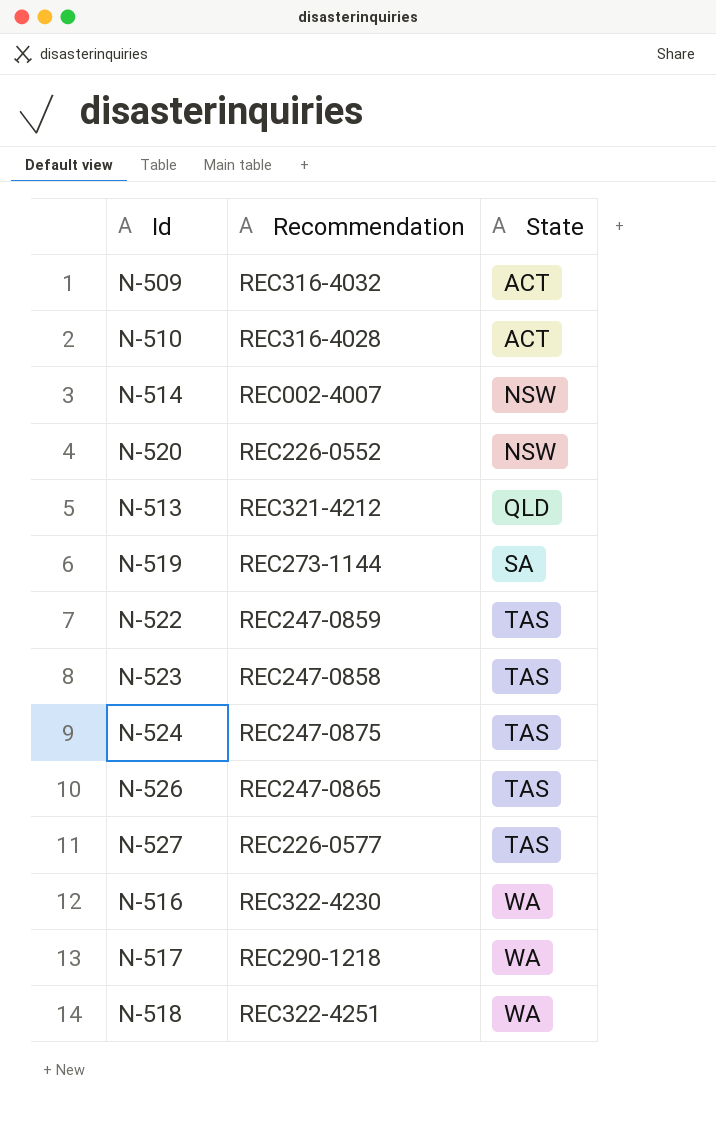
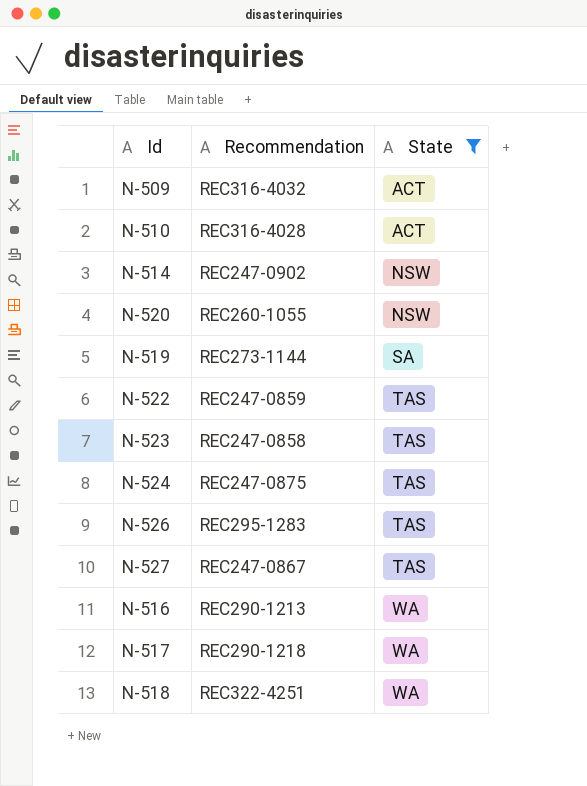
filter: none -> State != QLD
N-514 | Recommendation: REC002-4007 -> REC247-0902
N-520 | Recommendation: REC226-0552 -> REC260-1055
N-526 | Recommendation: REC247-0865 -> REC295-1283
N-527 | Recommendation: REC226-0577 -> REC247-0867
N-516 | Recommendation: REC322-4230 -> REC290-1213

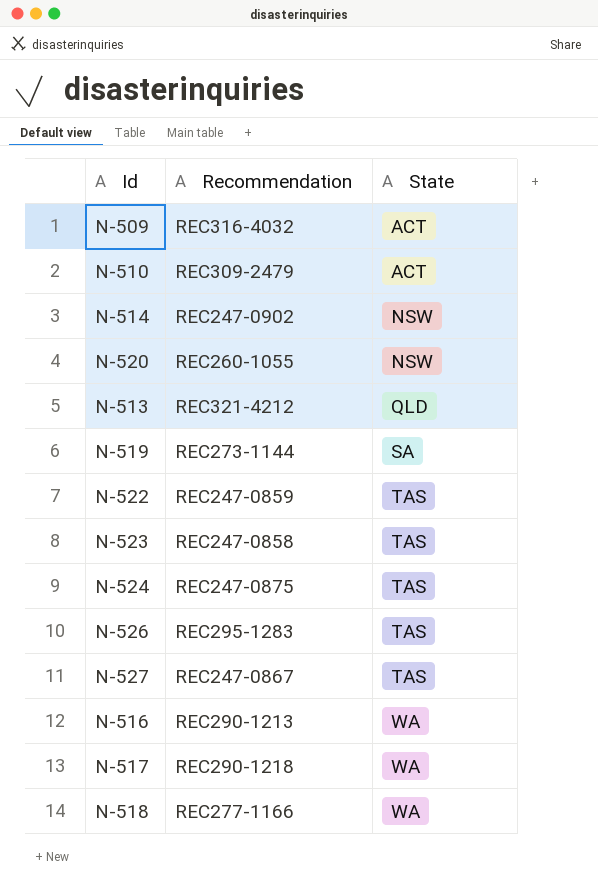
filter: State != QLD -> none
N-510 | Recommendation: REC316-4028 -> REC309-2479
N-518 | Recommendation: REC322-4251 -> REC277-1166

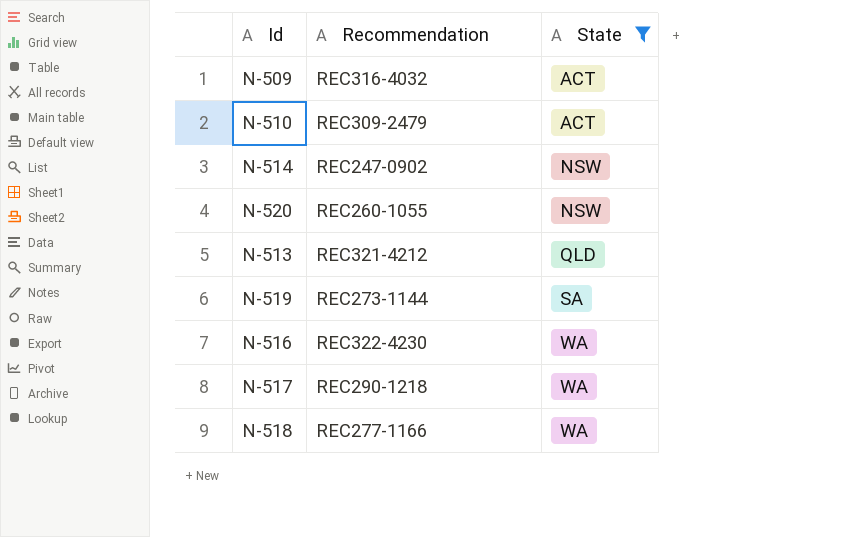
filter: none -> State != TAS
N-516 | Recommendation: REC290-1213 -> REC322-4230

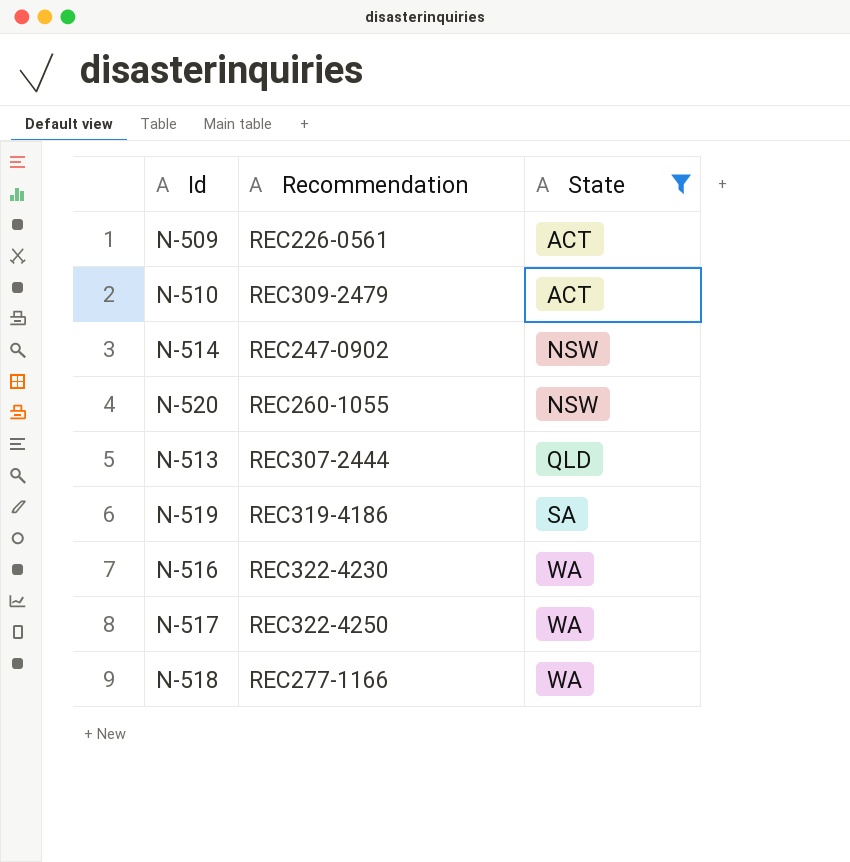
N-509 | Recommendation: REC316-4032 -> REC226-0561
N-513 | Recommendation: REC321-4212 -> REC307-2444
N-519 | Recommendation: REC273-1144 -> REC319-4186
N-517 | Recommendation: REC290-1218 -> REC322-4250

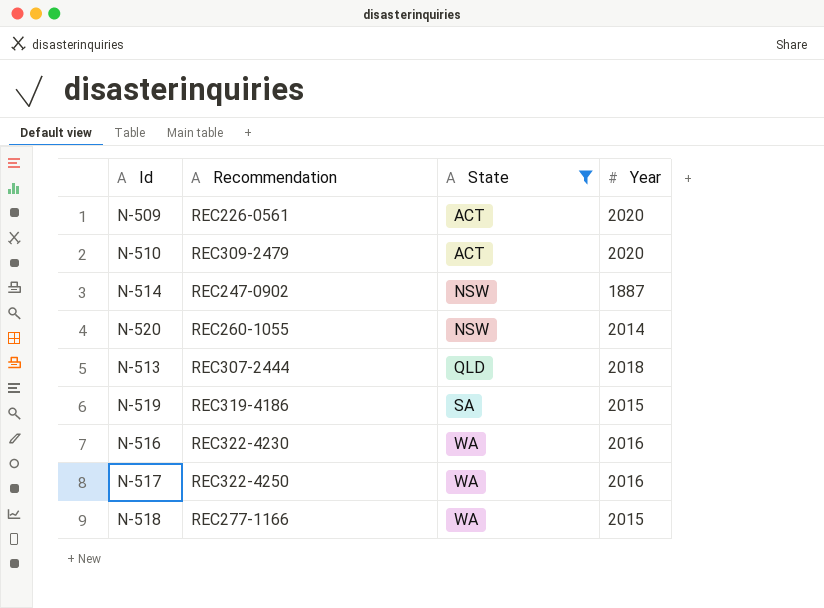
column Year | position: none -> 4

